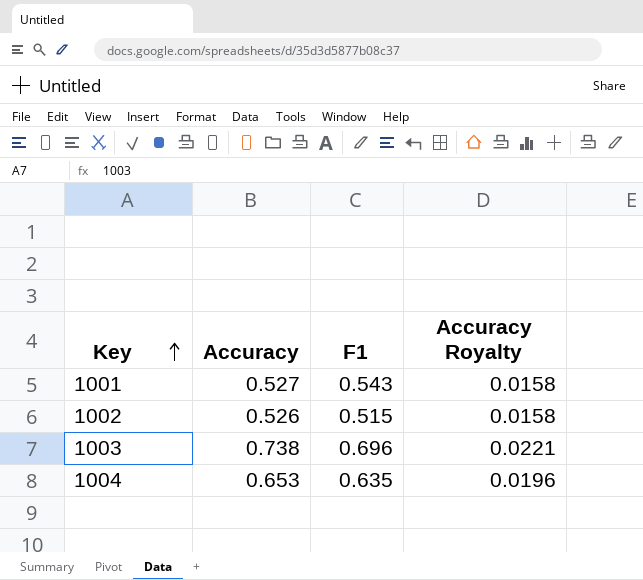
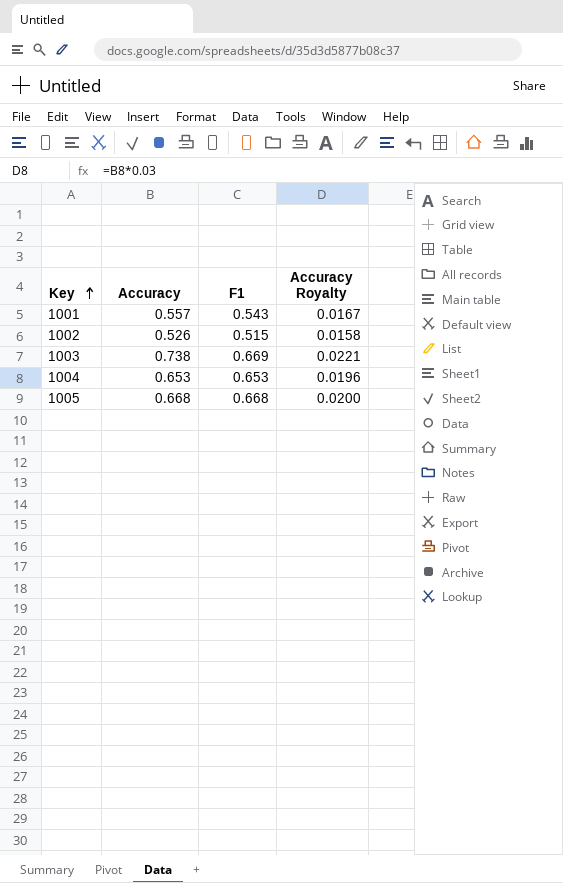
1001 | Accuracy: 0.527 -> 0.557
1001 | Accuracy Royalty: 0.0158 -> 0.0167
1003 | F1: 0.696 -> 0.669
1004 | F1: 0.635 -> 0.653
row 1005: none -> 0.668 | 0.668 | 0.0200

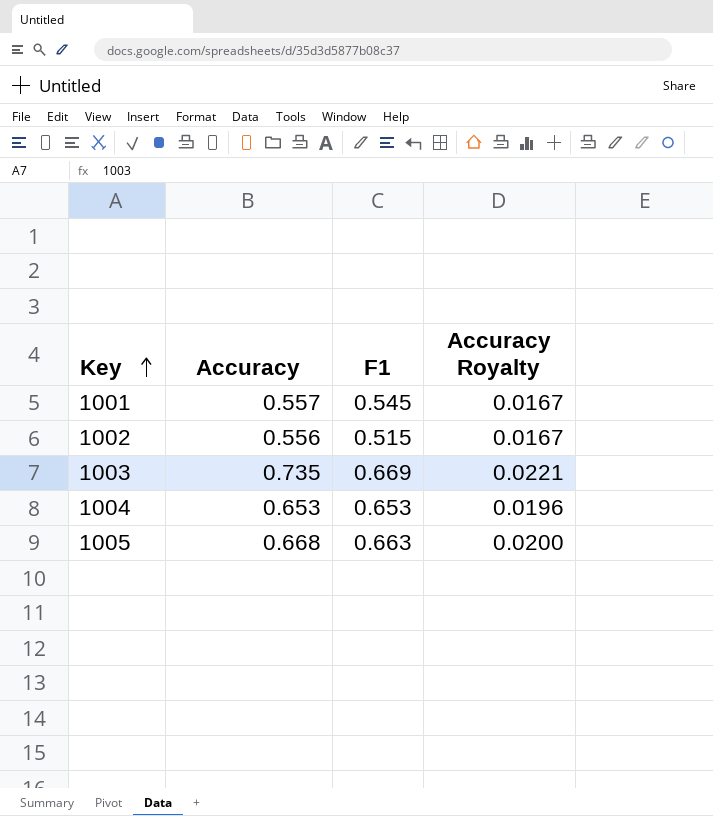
1001 | F1: 0.543 -> 0.545
1002 | Accuracy: 0.526 -> 0.556
1002 | Accuracy Royalty: 0.0158 -> 0.0167
1003 | Accuracy: 0.738 -> 0.735
1005 | F1: 0.668 -> 0.663

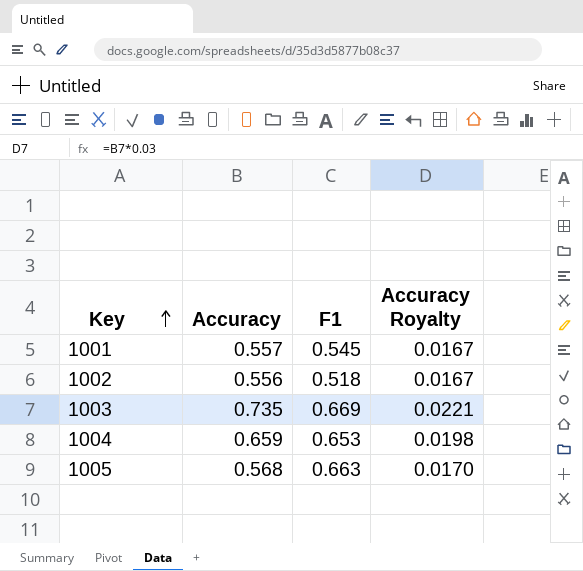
1002 | F1: 0.515 -> 0.518
1004 | Accuracy: 0.653 -> 0.659
1004 | Accuracy Royalty: 0.0196 -> 0.0198
1005 | Accuracy: 0.668 -> 0.568
1005 | Accuracy Royalty: 0.0200 -> 0.0170

